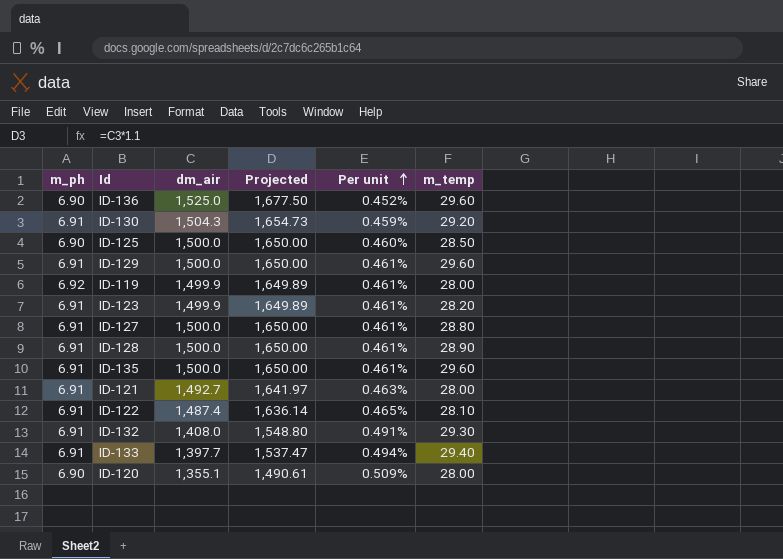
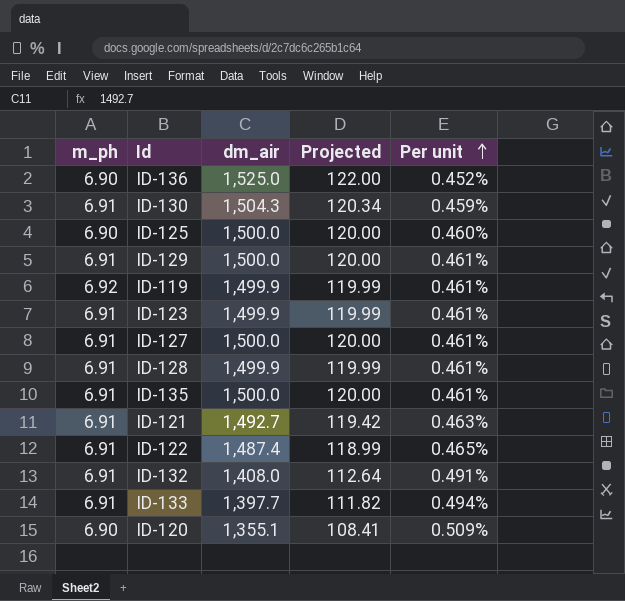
column m_temp | position: 6 -> none
column Projected | formula: [dm_air] * 1.1 -> [dm_air] * 0.08
ID-128 | dm_air: 1,500.0 -> 1,499.9

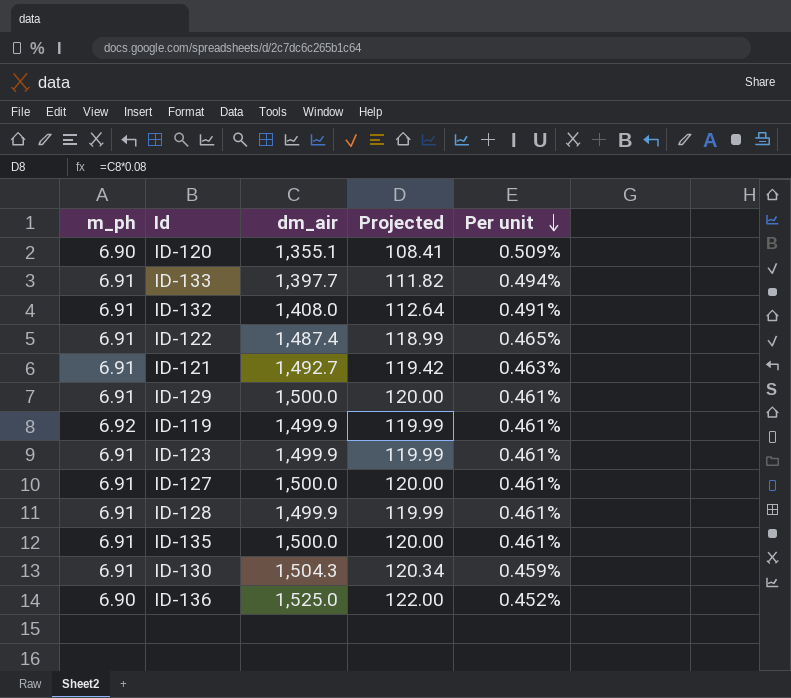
row order: Per unit ascending -> Per unit descending
row ID-125: 6.90 | 1,500.0 | 120.00 | 0.460% -> none

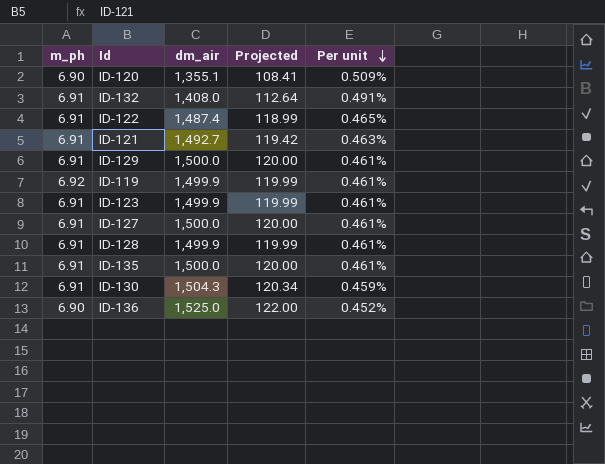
row ID-133: 6.91 | 1,397.7 | 111.82 | 0.494% -> none

